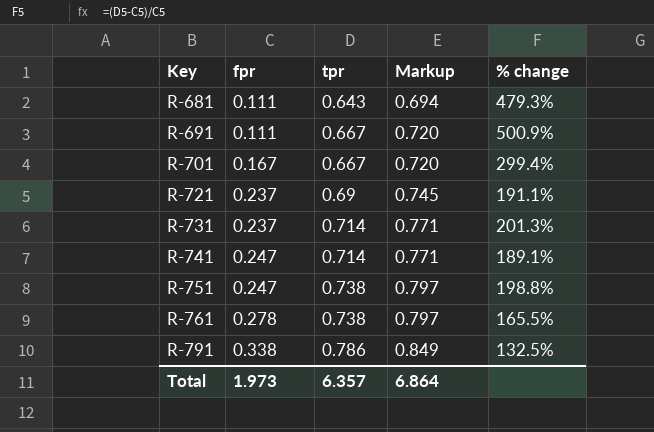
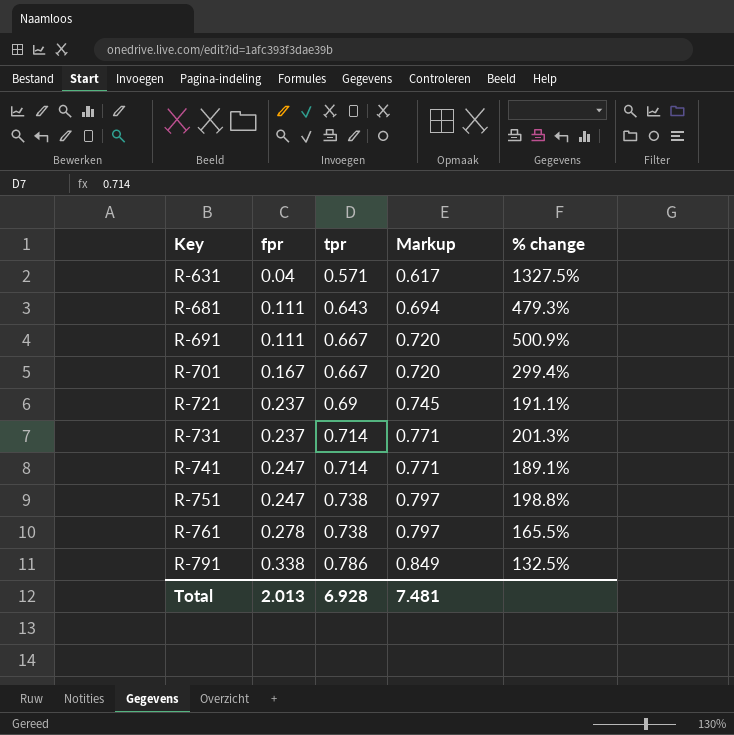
row R-631: none -> 0.04 | 0.571 | 0.617 | 1327.5%
Total | fpr: 1.973 -> 2.013
Total | tpr: 6.357 -> 6.928
Total | Markup: 6.864 -> 7.481

